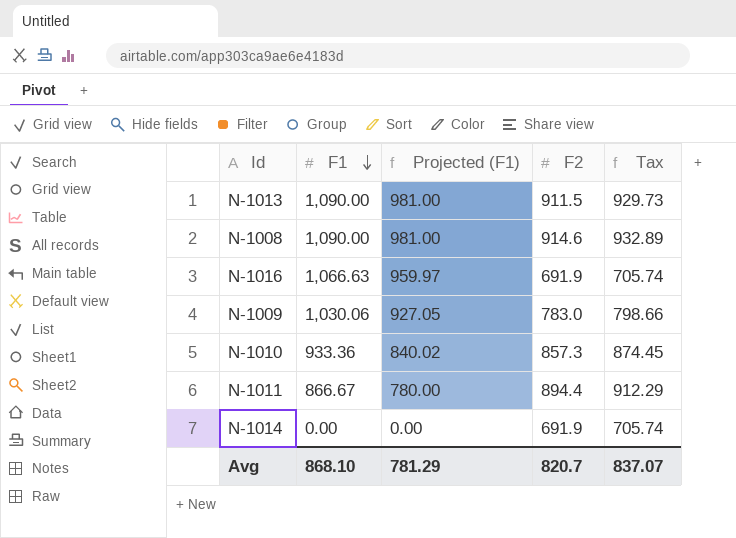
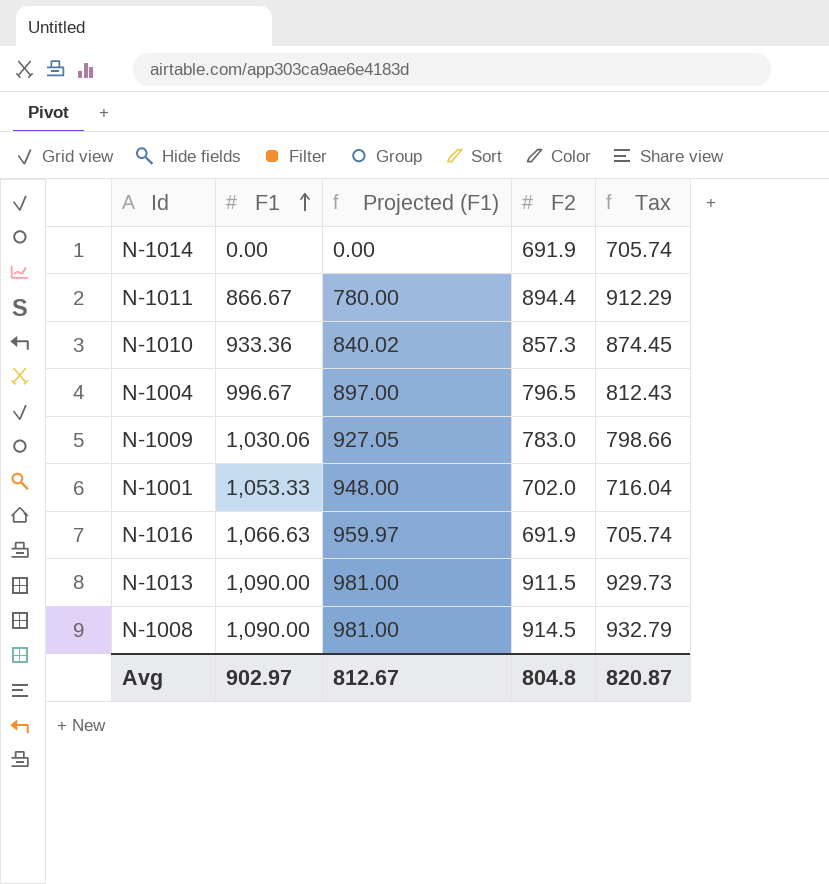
row order: F1 descending -> F1 ascending
row N-1004: none -> 996.67 | 897.00 | 796.5 | 812.43
row N-1001: none -> 1,053.33 | 948.00 | 702.0 | 716.04
N-1008 | F2: 914.6 -> 914.5
N-1008 | Tax: 932.89 -> 932.79
Avg | F1: 868.10 -> 902.97
Avg | Projected (F1): 781.29 -> 812.67
Avg | F2: 820.7 -> 804.8
Avg | Tax: 837.07 -> 820.87

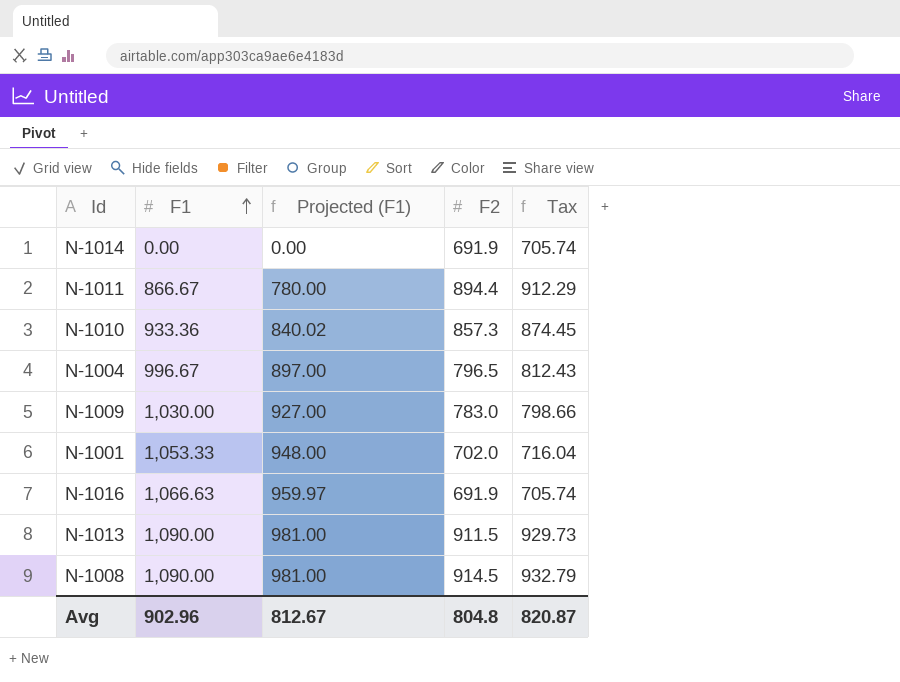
N-1009 | F1: 1,030.06 -> 1,030.00
N-1009 | Projected (F1): 927.05 -> 927.00
Avg | F1: 902.97 -> 902.96

